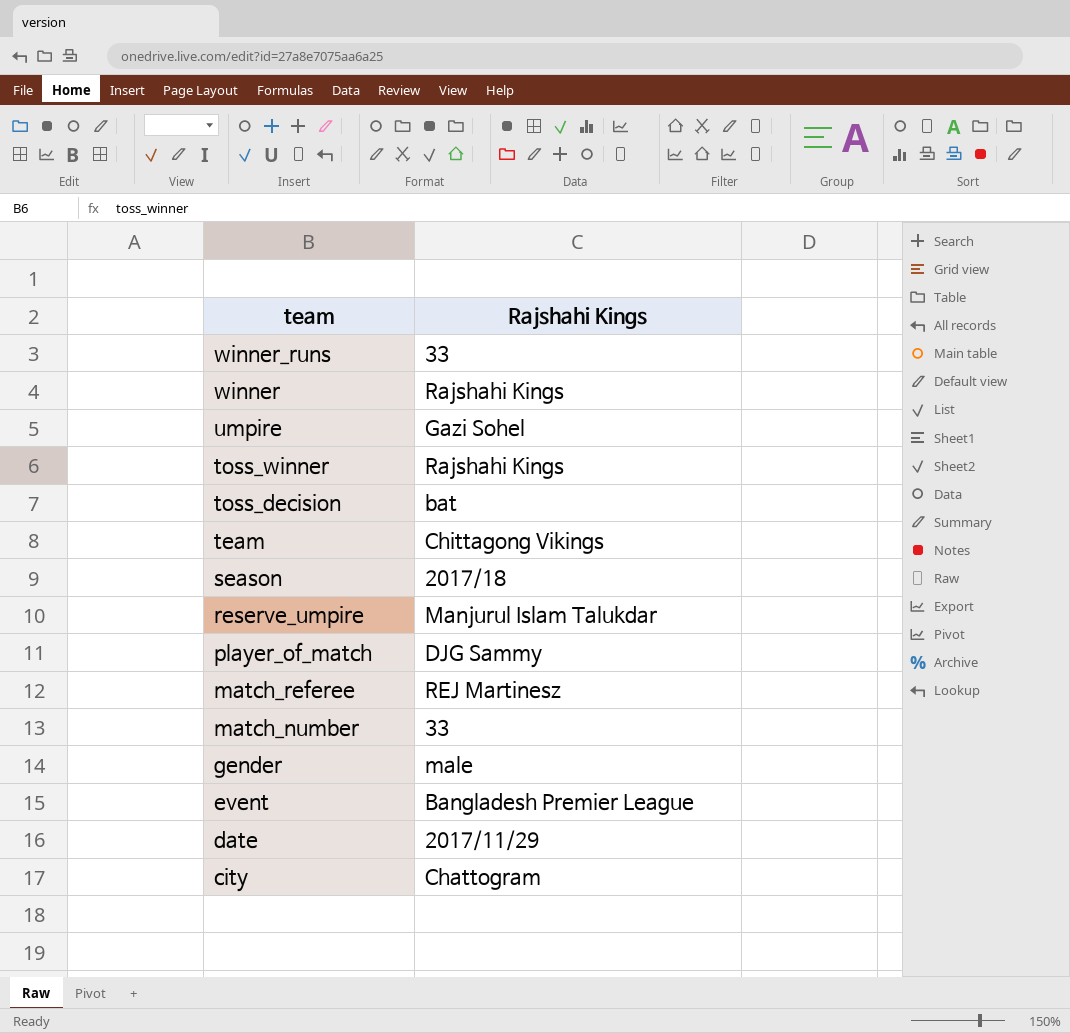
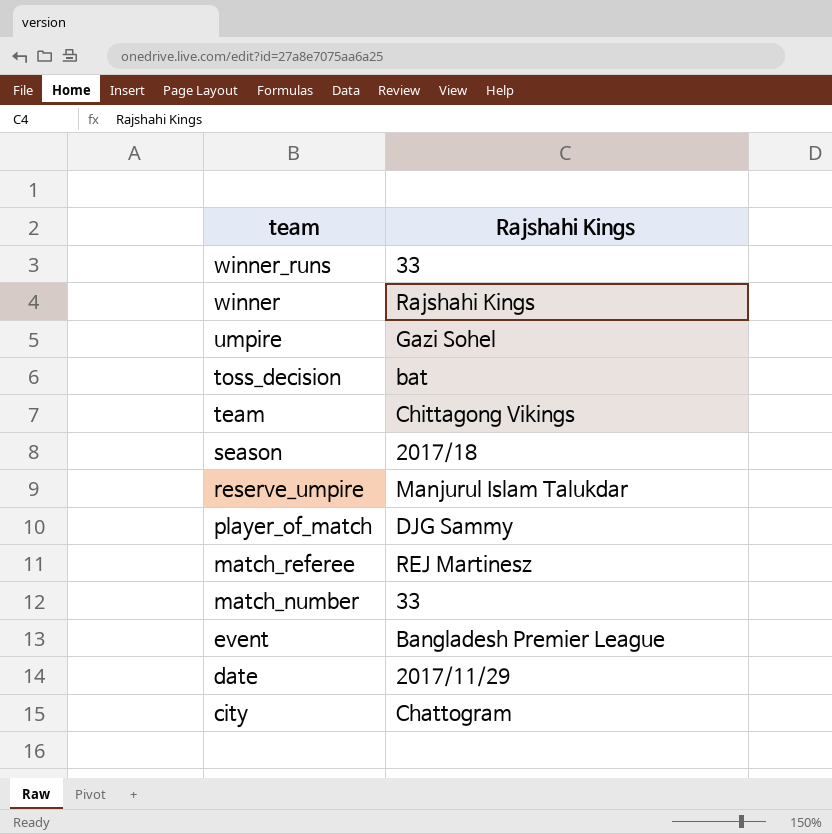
row toss_winner: Rajshahi Kings -> none
row gender: male -> none

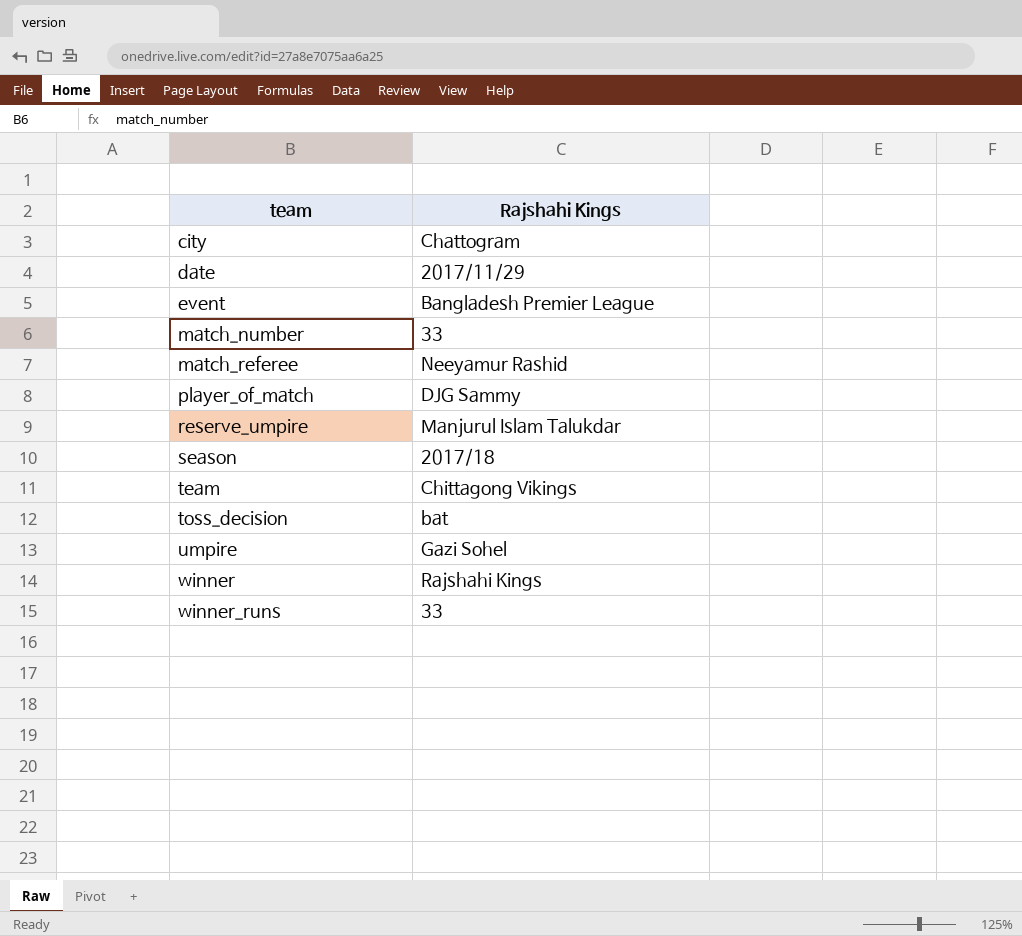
row order: team descending -> team ascending
match_referee | Rajshahi Kings: REJ Martinesz -> Neeyamur Rashid

